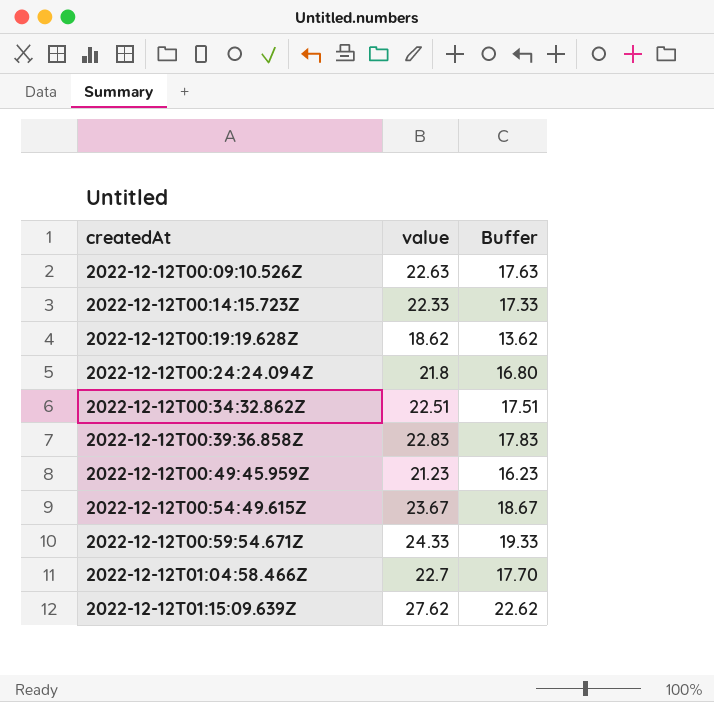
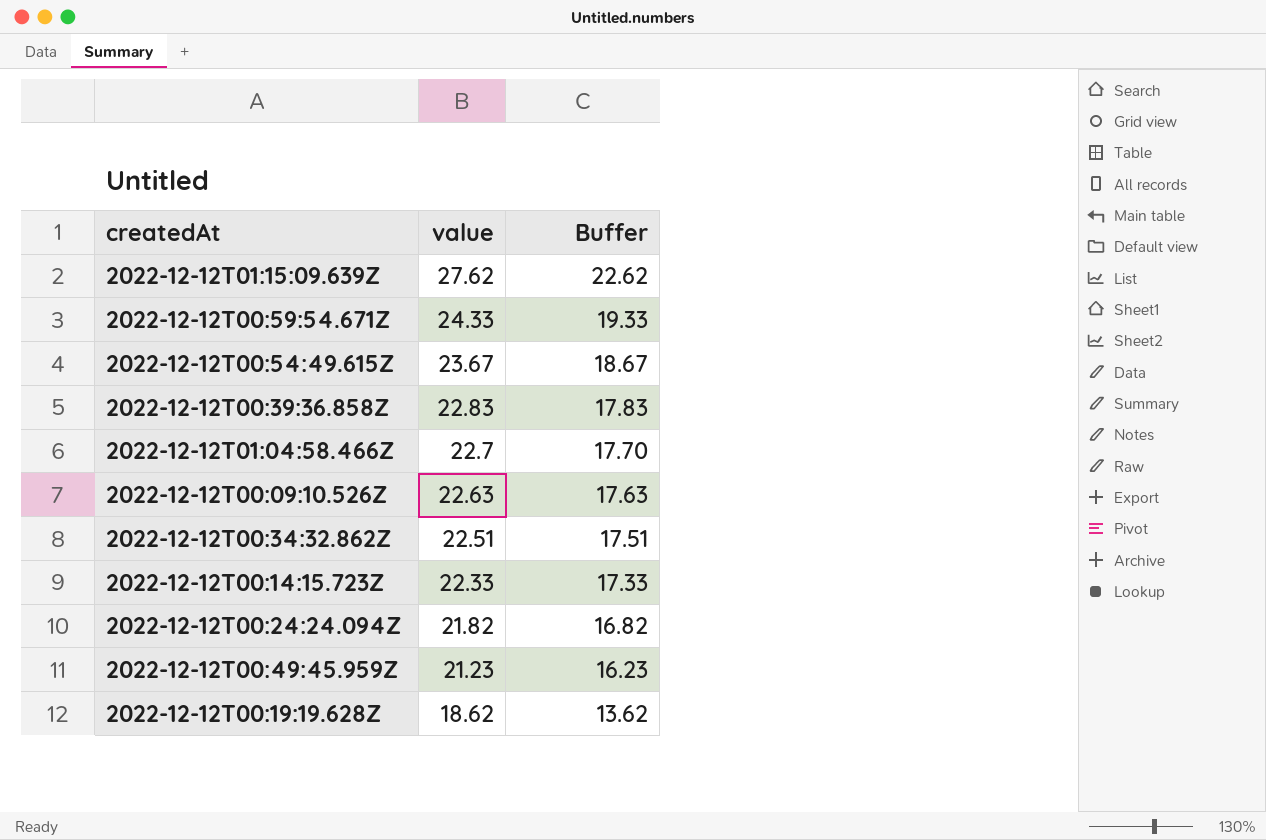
row order: createdAt ascending -> value descending
2022-12-12T00:24:24.094Z | value: 21.8 -> 21.82
2022-12-12T00:24:24.094Z | Buffer: 16.80 -> 16.82

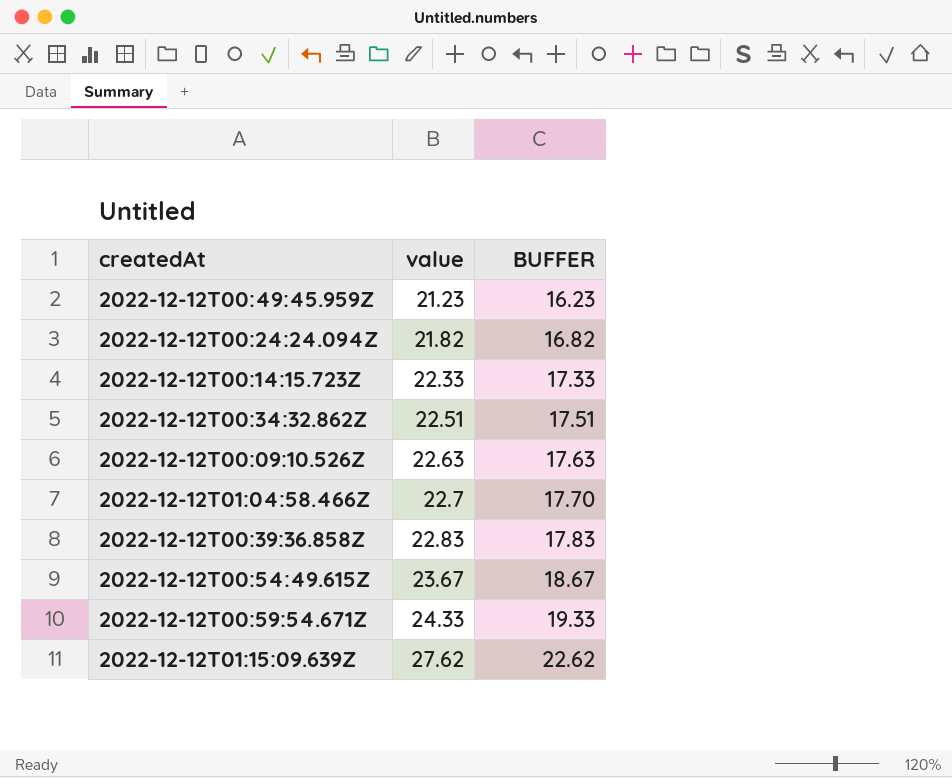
row order: value descending -> value ascending
column name: Buffer -> BUFFER
row 2022-12-12T00:19:19.628Z: 18.62 | 13.62 -> none

